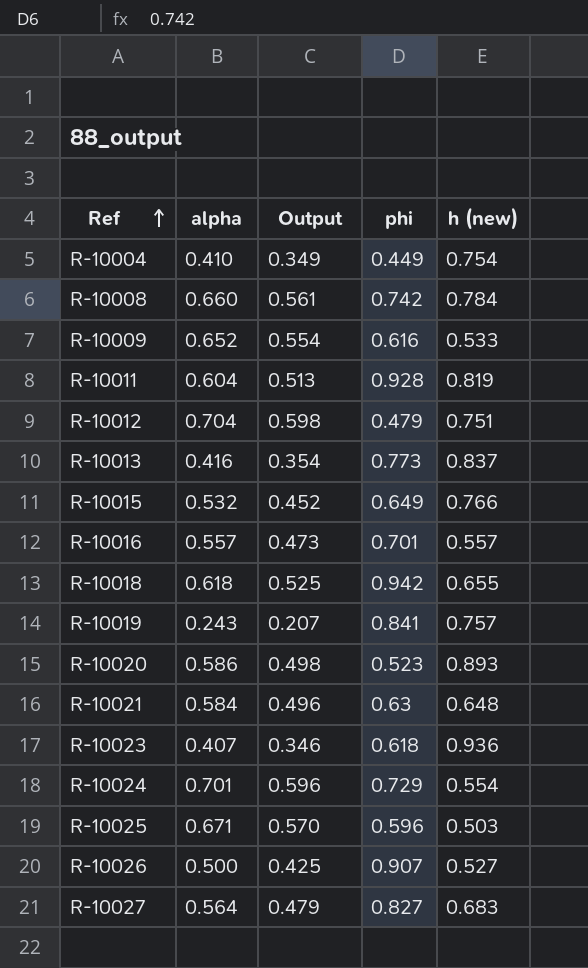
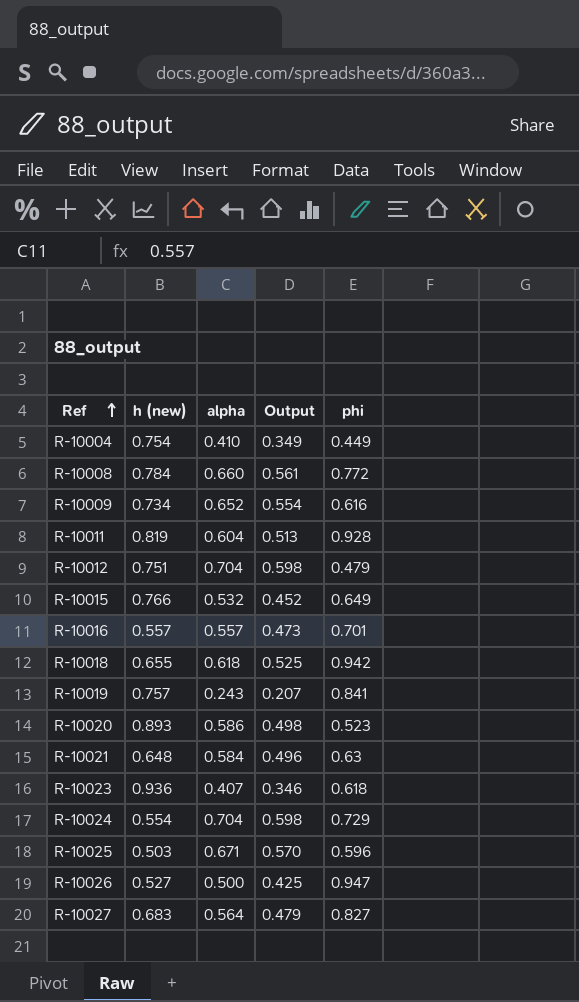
column h (new) | position: 5 -> 2
row R-10013: 0.416 | 0.354 | 0.773 | 0.837 -> none
R-10008 | phi: 0.742 -> 0.772
R-10009 | h (new): 0.533 -> 0.734
R-10024 | alpha: 0.701 -> 0.704
R-10024 | Output: 0.596 -> 0.598
R-10026 | phi: 0.907 -> 0.947

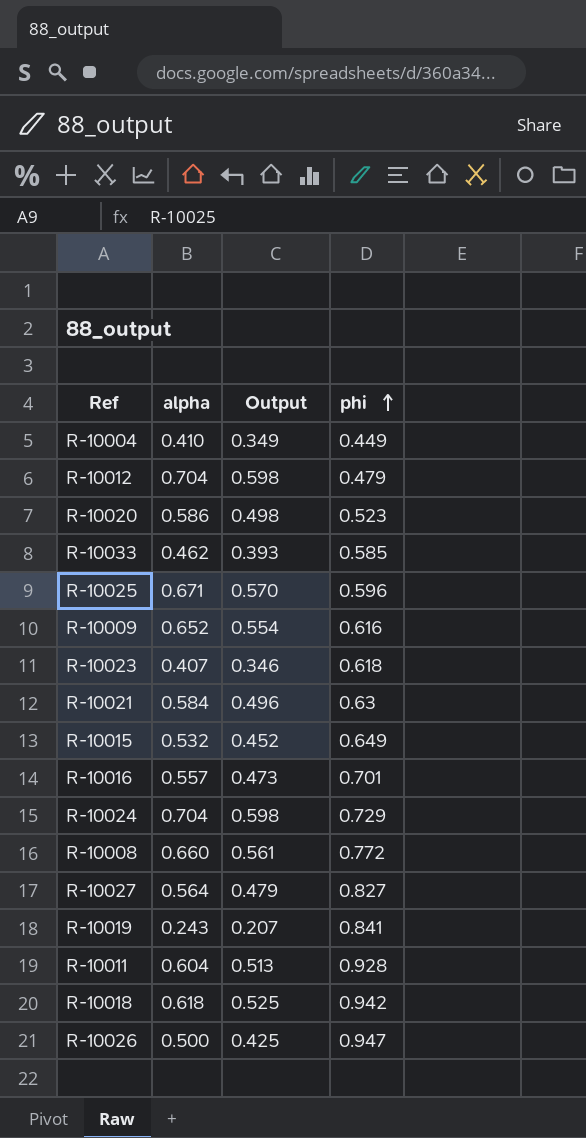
row order: Ref ascending -> phi ascending
column h (new) | position: 2 -> none
row R-10033: none -> 0.462 | 0.393 | 0.585

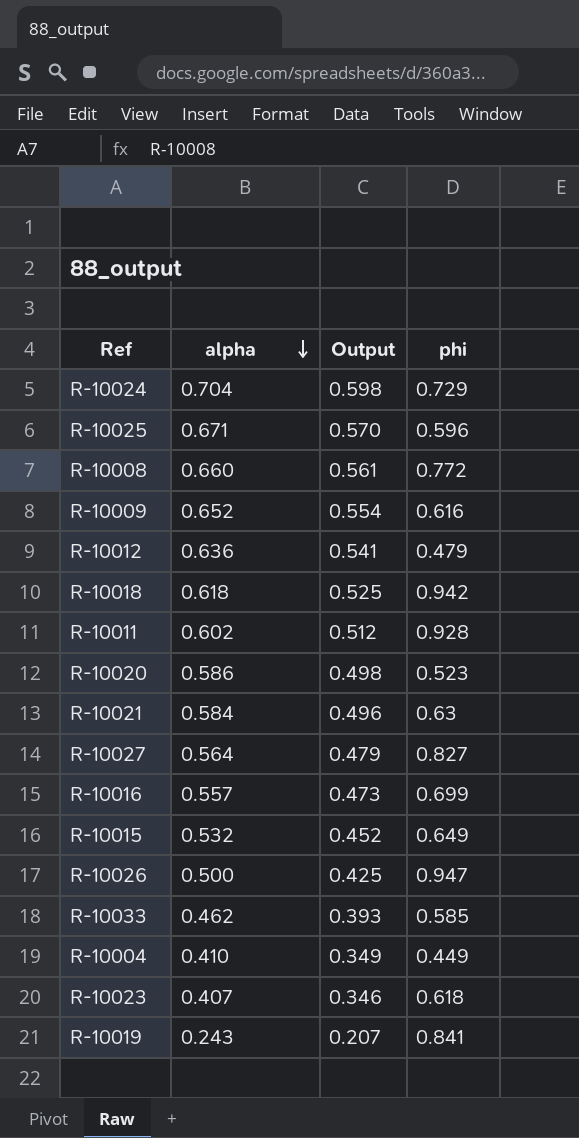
row order: phi ascending -> alpha descending
R-10012 | alpha: 0.704 -> 0.636
R-10012 | Output: 0.598 -> 0.541
R-10011 | alpha: 0.604 -> 0.602
R-10011 | Output: 0.513 -> 0.512
R-10016 | phi: 0.701 -> 0.699

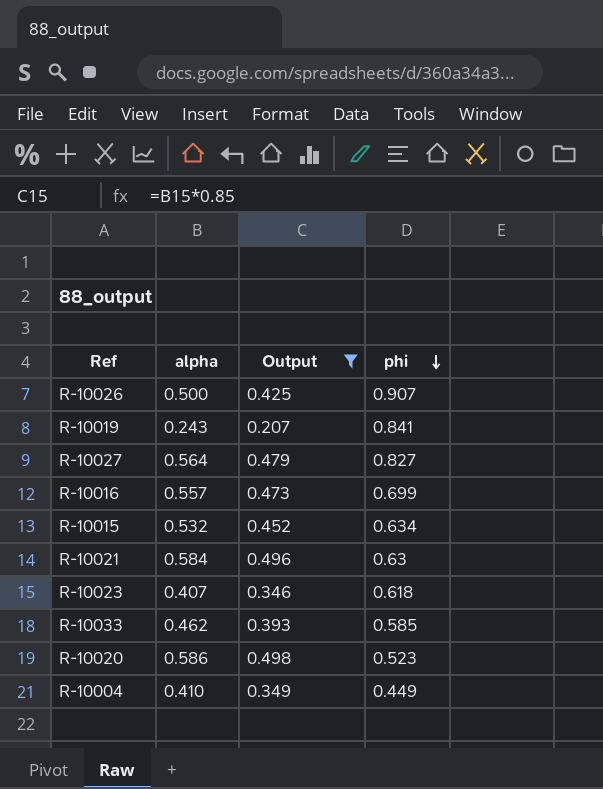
filter: none -> Output <= 0.498
row order: alpha descending -> phi descending
R-10026 | phi: 0.947 -> 0.907
R-10015 | phi: 0.649 -> 0.634

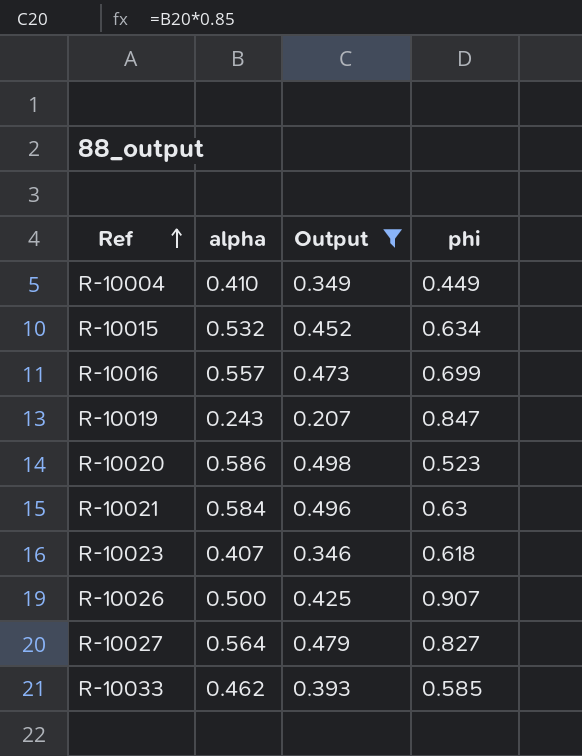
row order: phi descending -> Ref ascending
R-10019 | phi: 0.841 -> 0.847

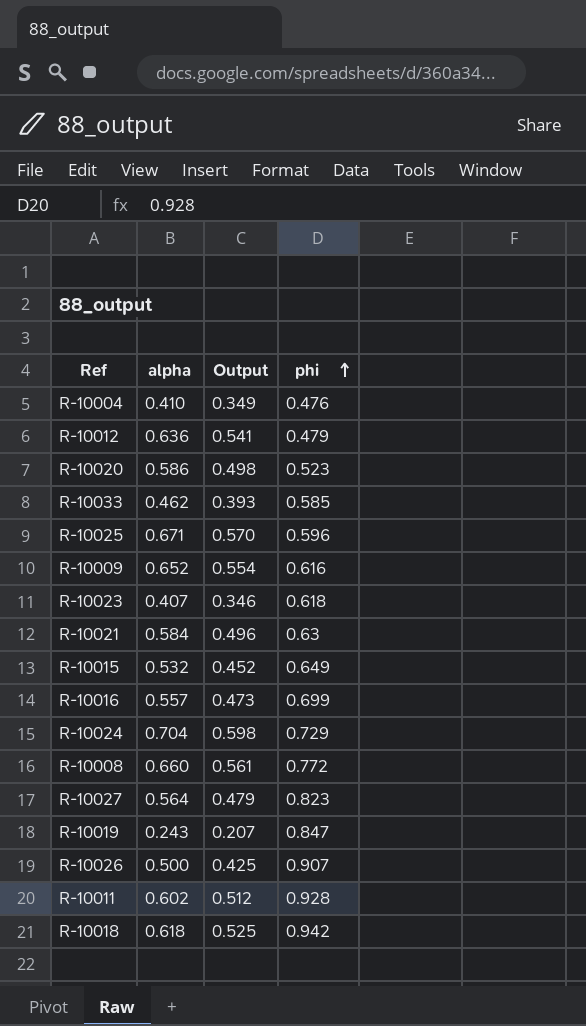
filter: Output <= 0.498 -> none
row order: Ref ascending -> phi ascending
R-10004 | phi: 0.449 -> 0.476
R-10015 | phi: 0.634 -> 0.649
R-10027 | phi: 0.827 -> 0.823

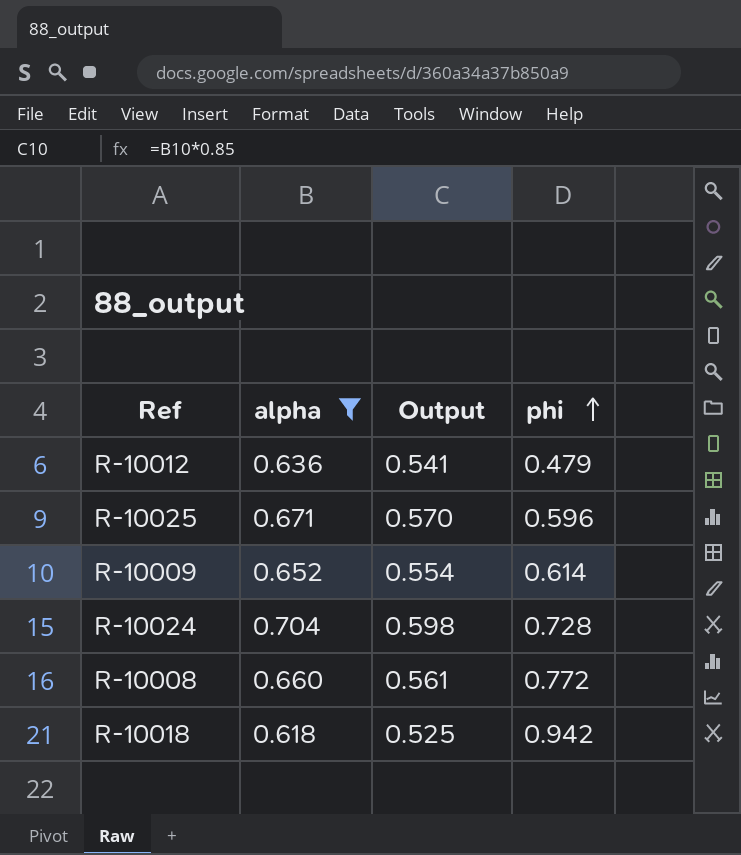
filter: none -> alpha >= 0.618
R-10009 | phi: 0.616 -> 0.614
R-10024 | phi: 0.729 -> 0.728

